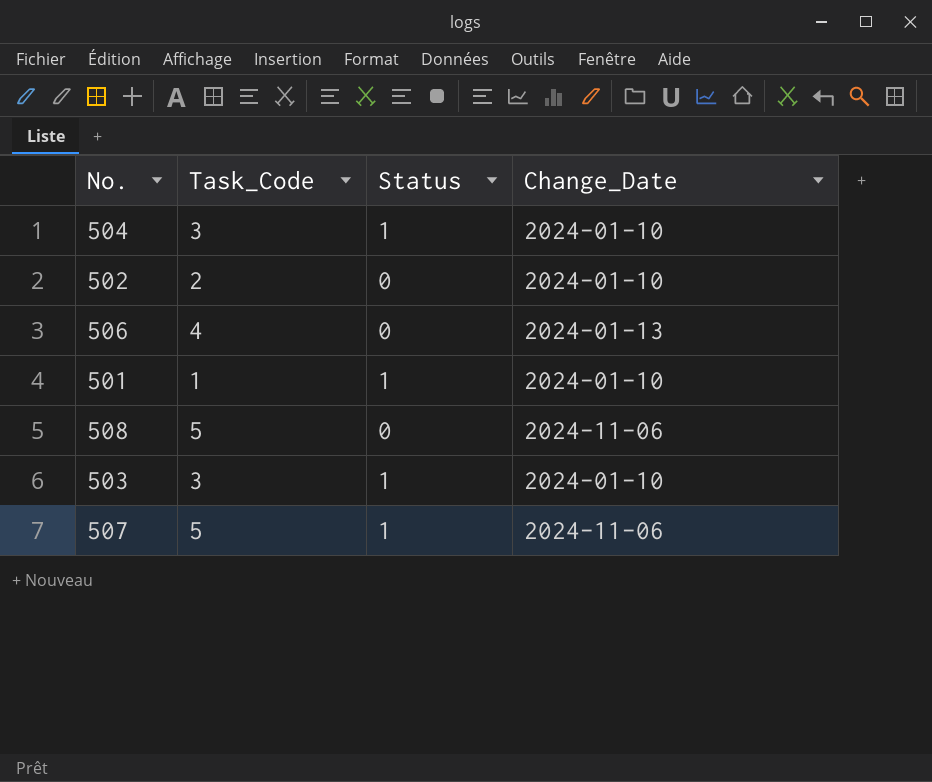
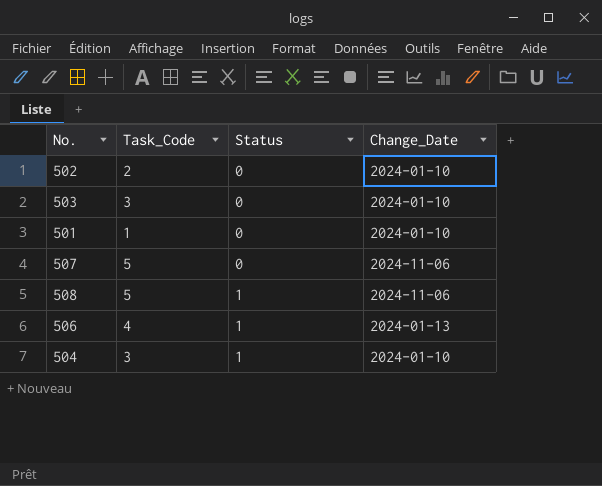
row order: none -> Status ascending
503 | Status: 1 -> 0
501 | Status: 1 -> 0
507 | Status: 1 -> 0
508 | Status: 0 -> 1
506 | Status: 0 -> 1

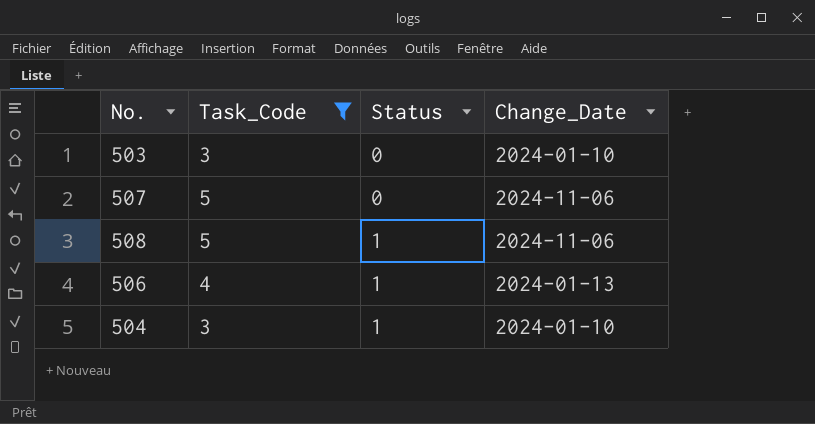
filter: none -> Task_Code >= 3

